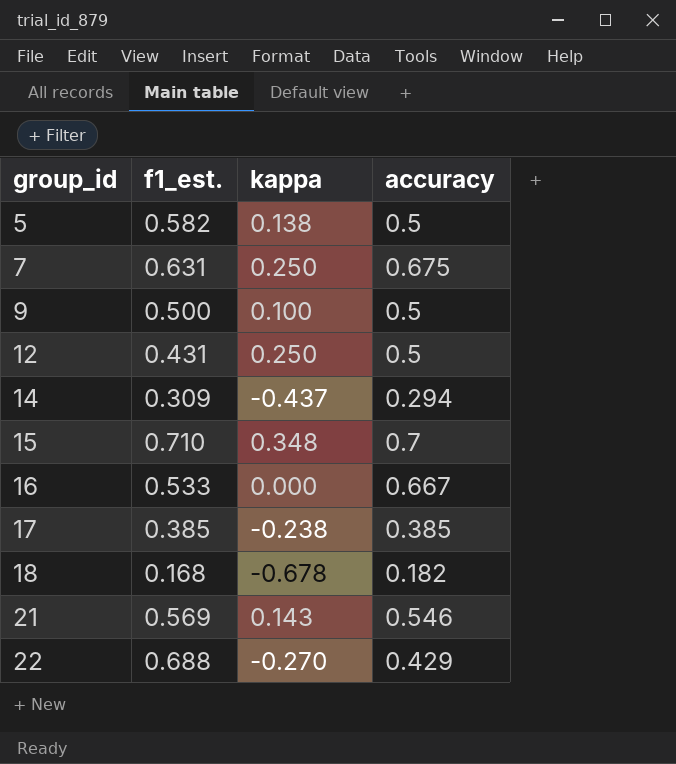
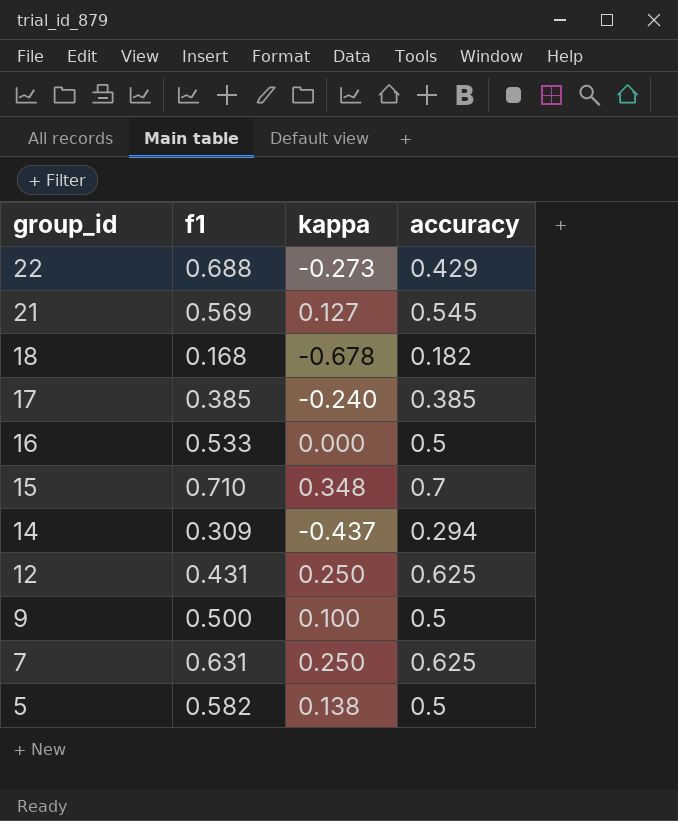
row order: group_id ascending -> group_id descending
column name: f1_est. -> f1
22 | kappa: -0.270 -> -0.273
21 | kappa: 0.143 -> 0.127
21 | accuracy: 0.546 -> 0.545
17 | kappa: -0.238 -> -0.240
16 | accuracy: 0.667 -> 0.5
12 | accuracy: 0.5 -> 0.625
7 | accuracy: 0.675 -> 0.625

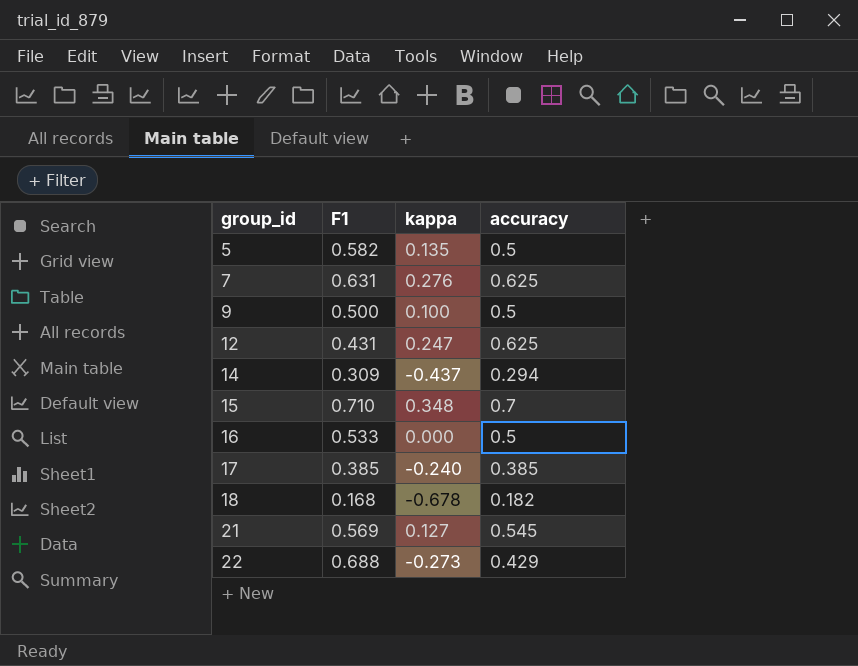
row order: group_id descending -> group_id ascending
column name: f1 -> F1
5 | kappa: 0.138 -> 0.135
7 | kappa: 0.250 -> 0.276
12 | kappa: 0.250 -> 0.247

